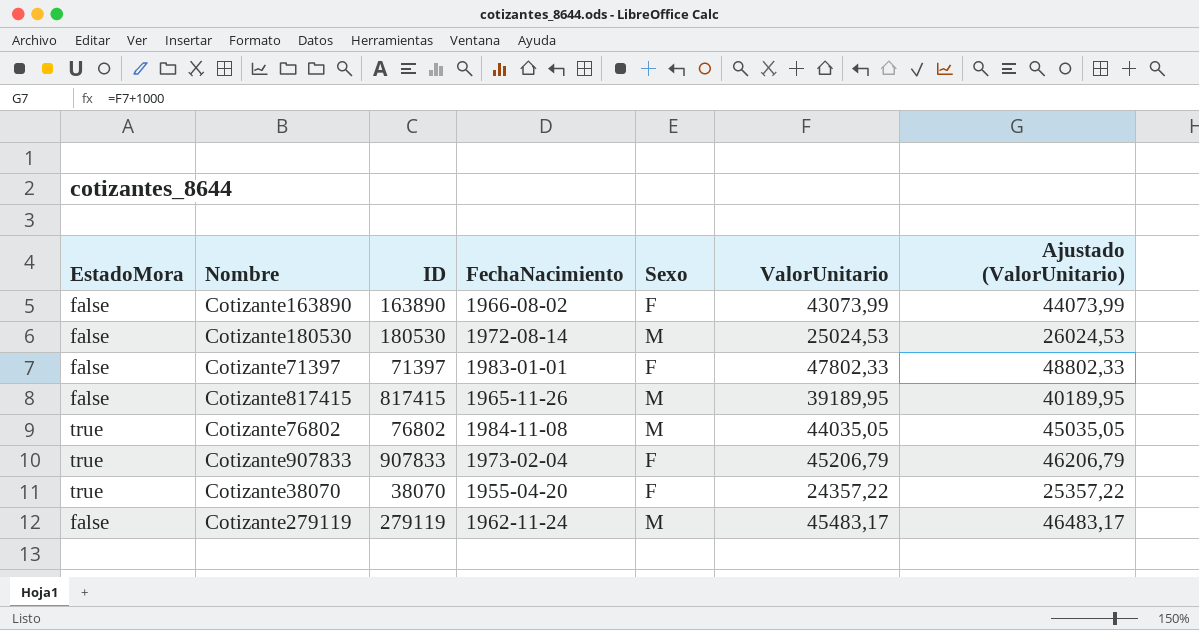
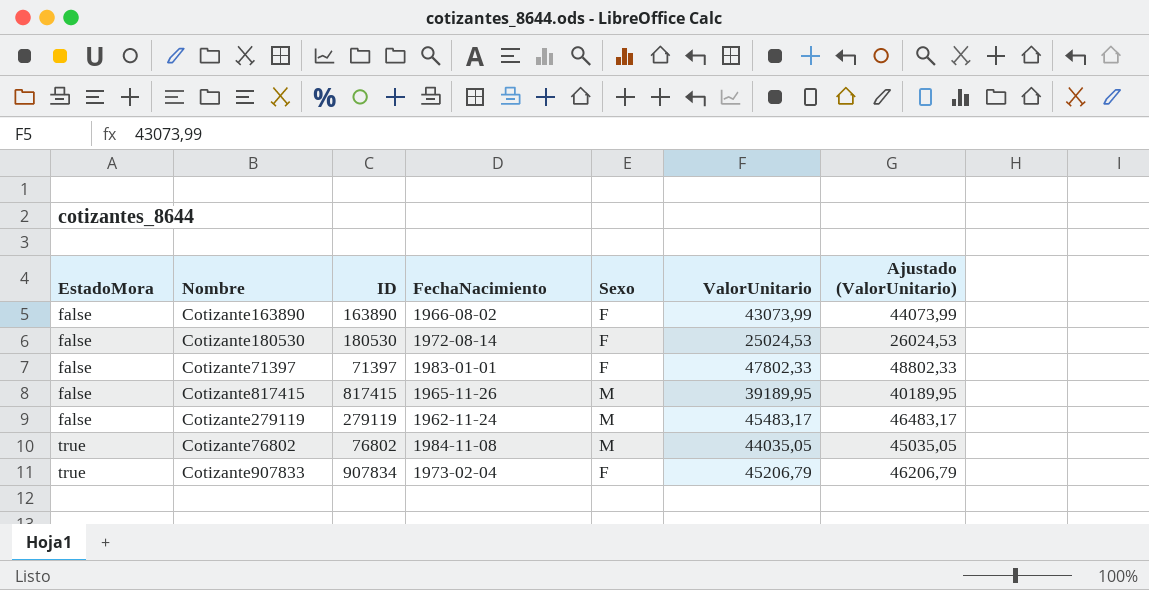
row order: none -> EstadoMora ascending
row Cotizante38070: true | 38070 | 1955-04-20 | F | 24357,22 | 25357,22 -> none
Cotizante180530 | Sexo: M -> F
Cotizante907833 | ID: 907833 -> 907834

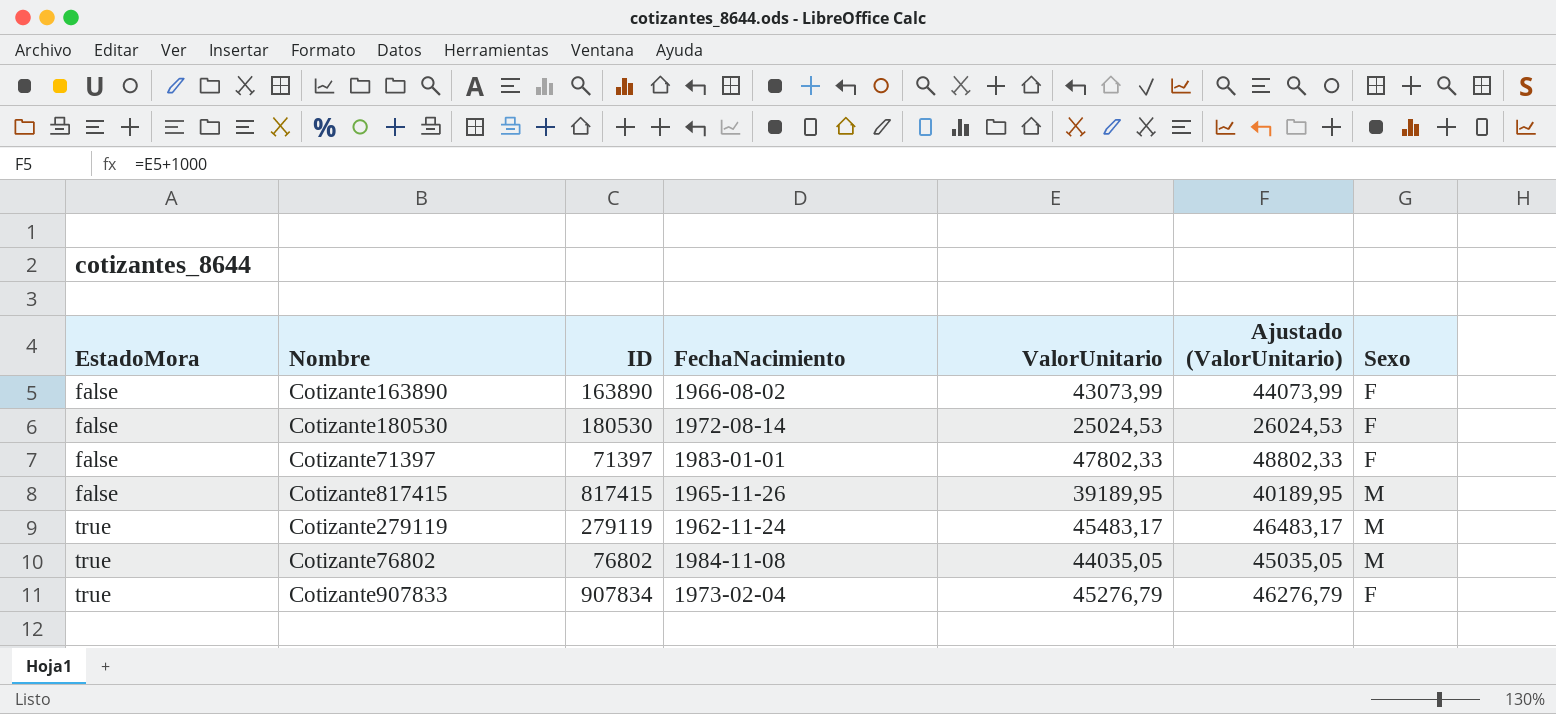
column Sexo | position: 5 -> 7
Cotizante279119 | EstadoMora: false -> true
Cotizante907833 | ValorUnitario: 45206,79 -> 45276,79
Cotizante907833 | Ajustado (ValorUnitario): 46206,79 -> 46276,79

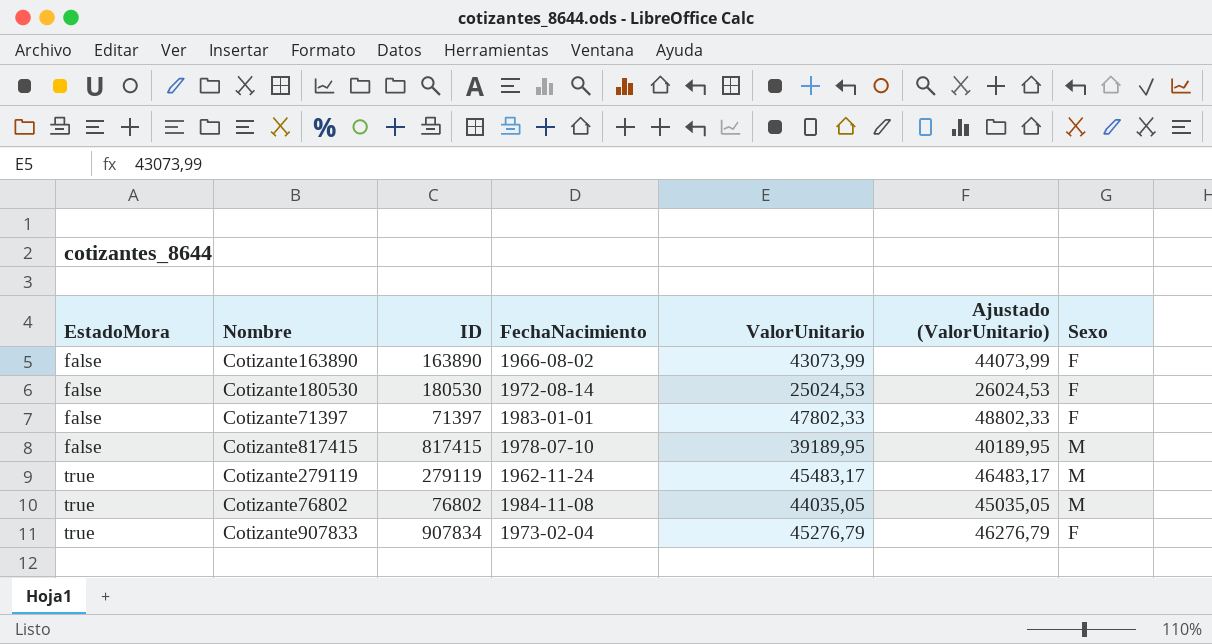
Cotizante817415 | FechaNacimiento: 1965-11-26 -> 1978-07-10

